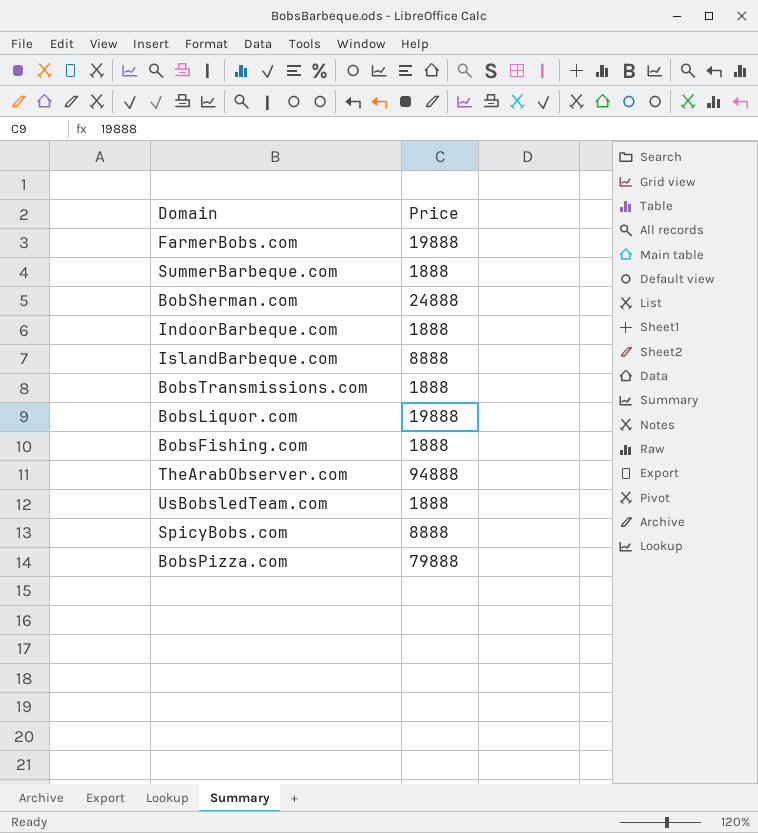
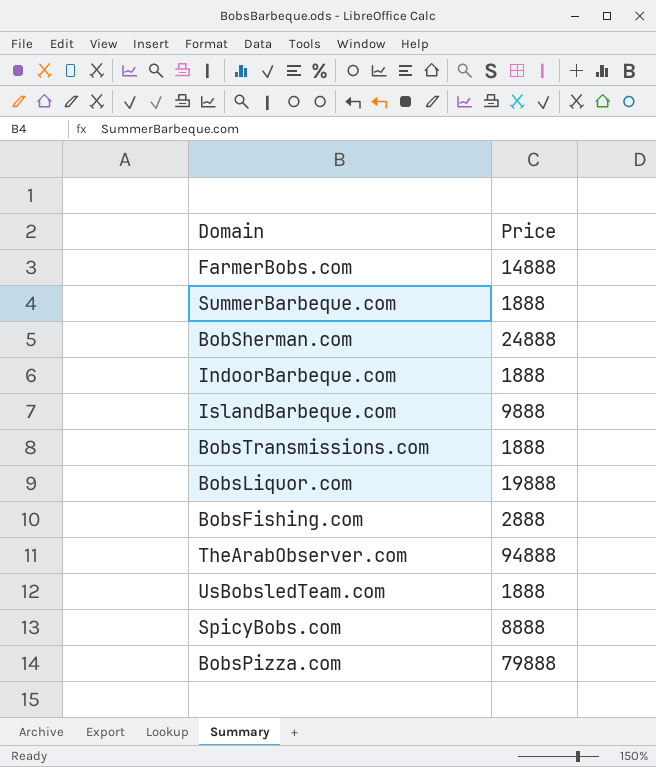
FarmerBobs.com | Price: 19888 -> 14888
IslandBarbeque.com | Price: 8888 -> 9888
BobsFishing.com | Price: 1888 -> 2888

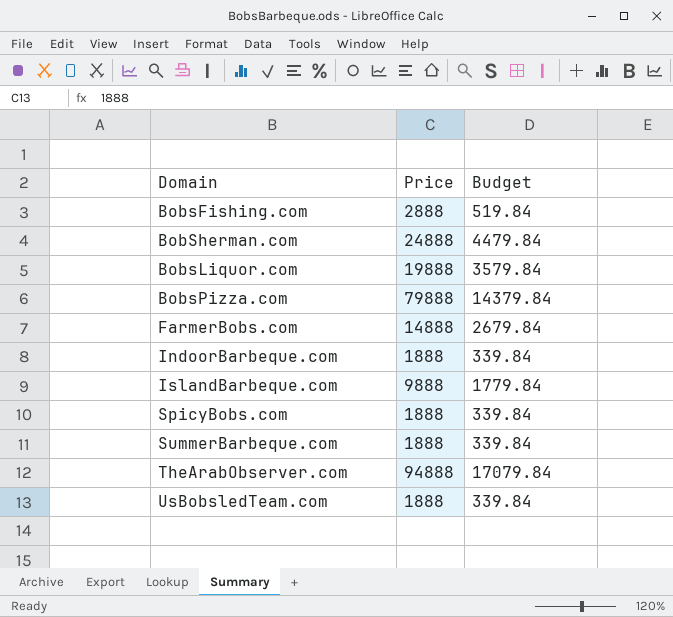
row order: none -> Domain ascending
column Budget | formula: none -> [Price] * 0.18
row BobsTransmissions.com: 1888 -> none
SpicyBobs.com | Price: 8888 -> 1888

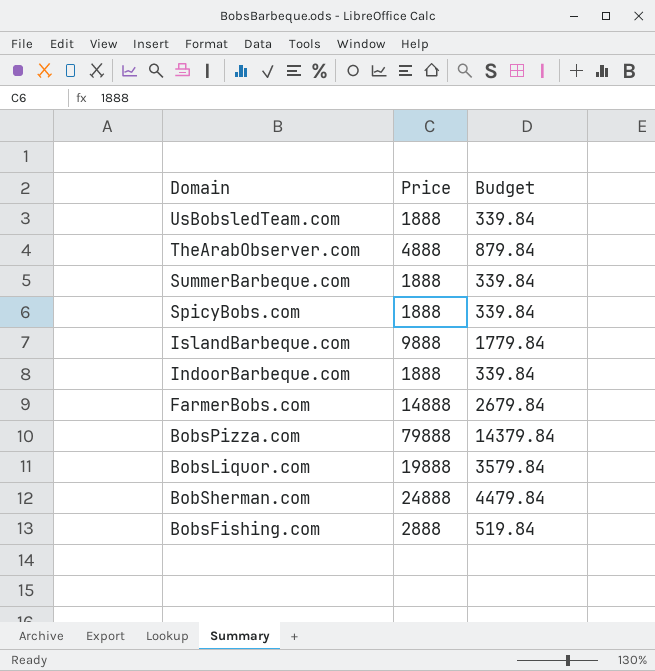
row order: Domain ascending -> Domain descending
TheArabObserver.com | Price: 94888 -> 4888
TheArabObserver.com | Budget: 17079.84 -> 879.84

